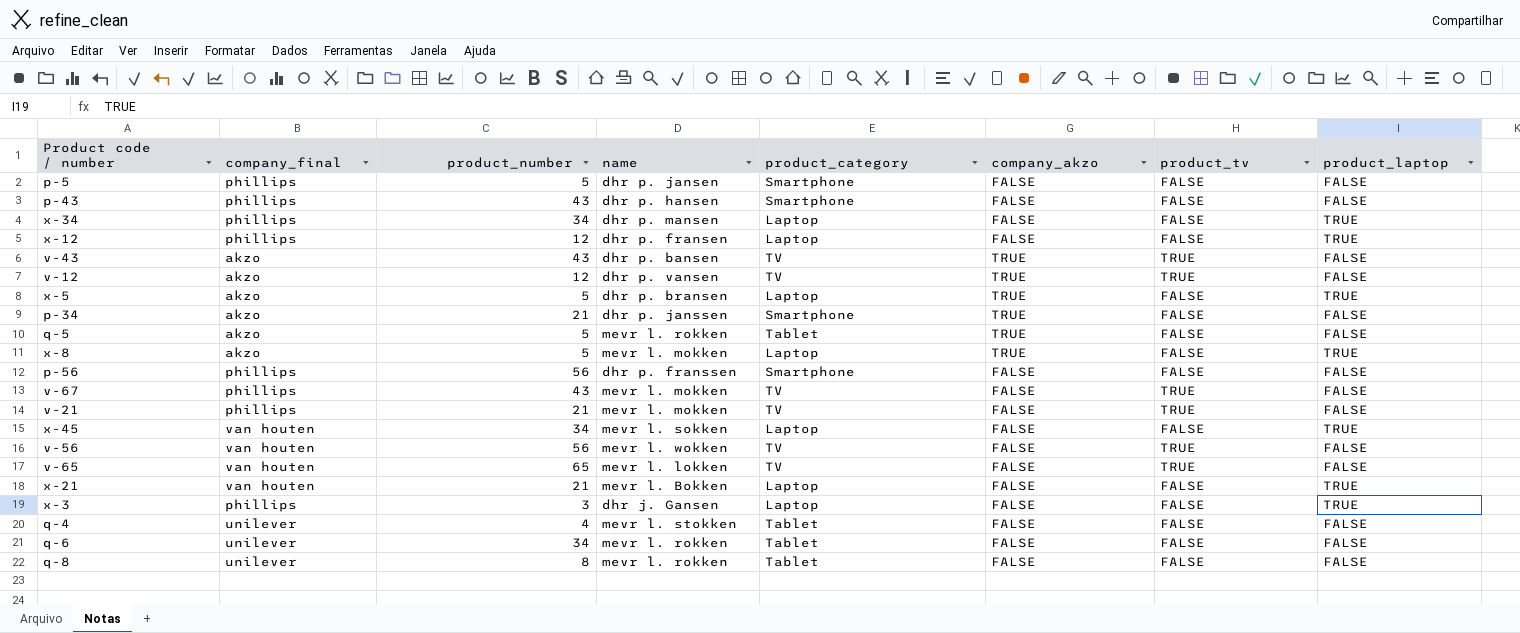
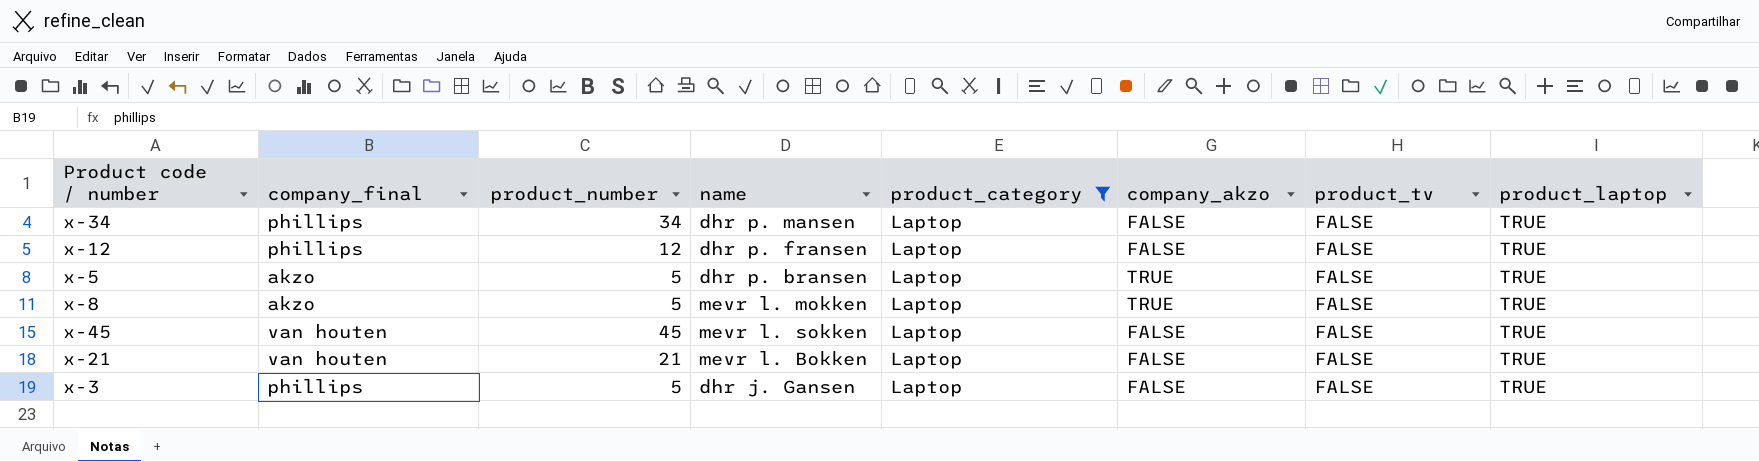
filter: none -> product_category = Laptop
x-45 | product_number: 34 -> 45
x-3 | product_number: 3 -> 5

